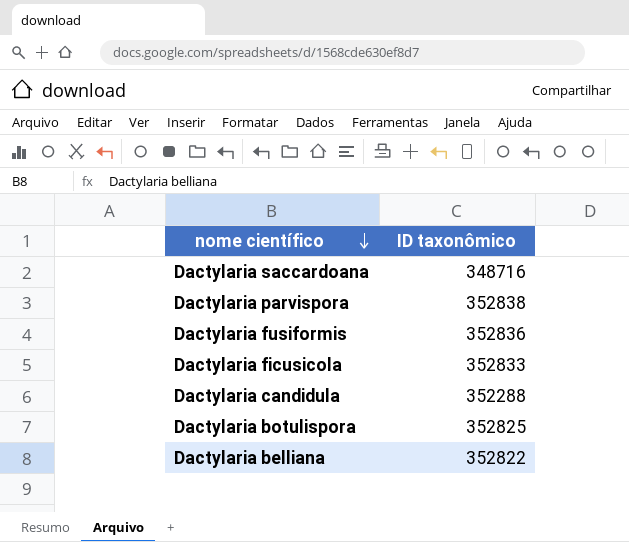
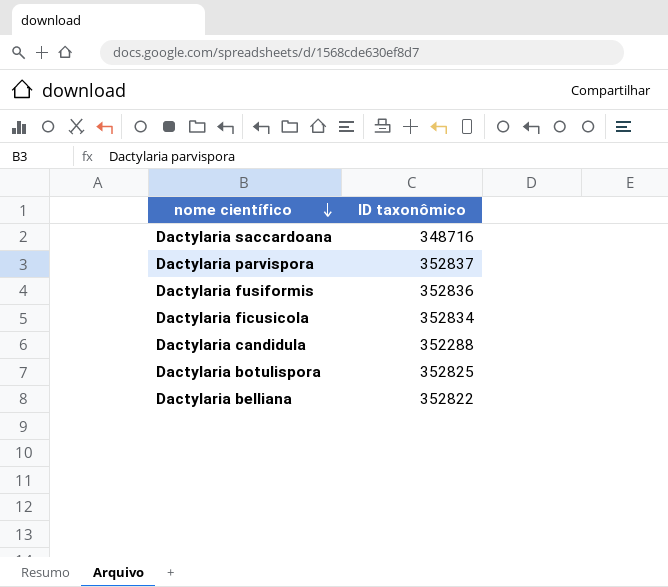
Dactylaria parvispora | ID taxonômico: 352838 -> 352837
Dactylaria ficusicola | ID taxonômico: 352833 -> 352834

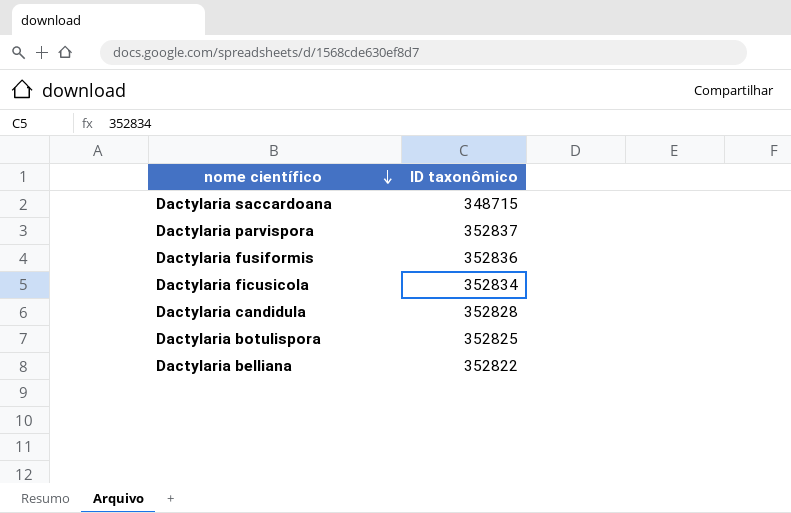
Dactylaria saccardoana | ID taxonômico: 348716 -> 348715
Dactylaria candidula | ID taxonômico: 352288 -> 352828

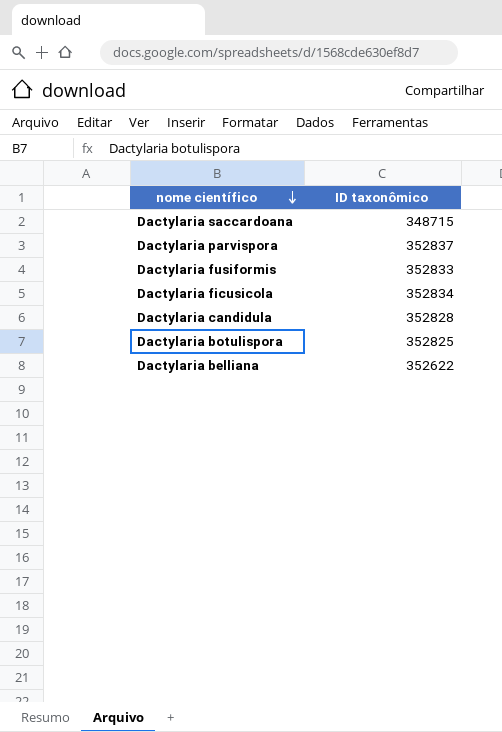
Dactylaria fusiformis | ID taxonômico: 352836 -> 352833
Dactylaria belliana | ID taxonômico: 352822 -> 352622

